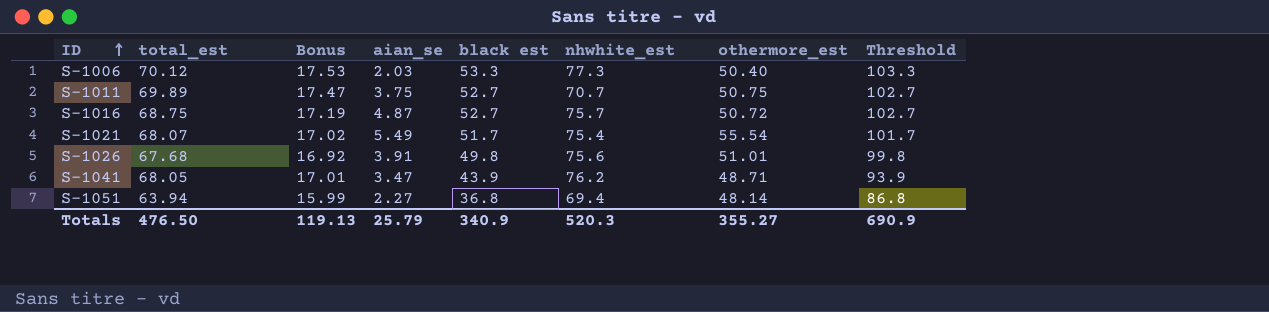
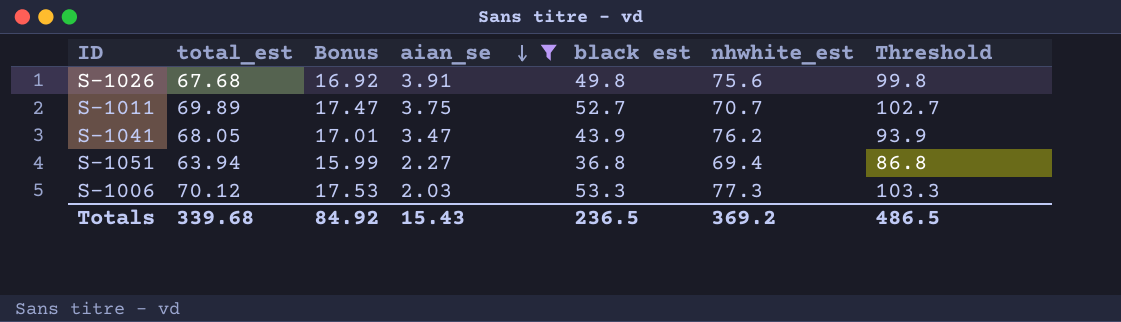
filter: none -> aian_se <= 3.91
row order: ID ascending -> aian_se descending
column othermore_est | position: 7 -> none
Totals | total_est: 476.50 -> 339.68
Totals | Bonus: 119.13 -> 84.92
Totals | aian_se: 25.79 -> 15.43
Totals | black est: 340.9 -> 236.5
Totals | nhwhite_est: 520.3 -> 369.2
Totals | Threshold: 690.9 -> 486.5

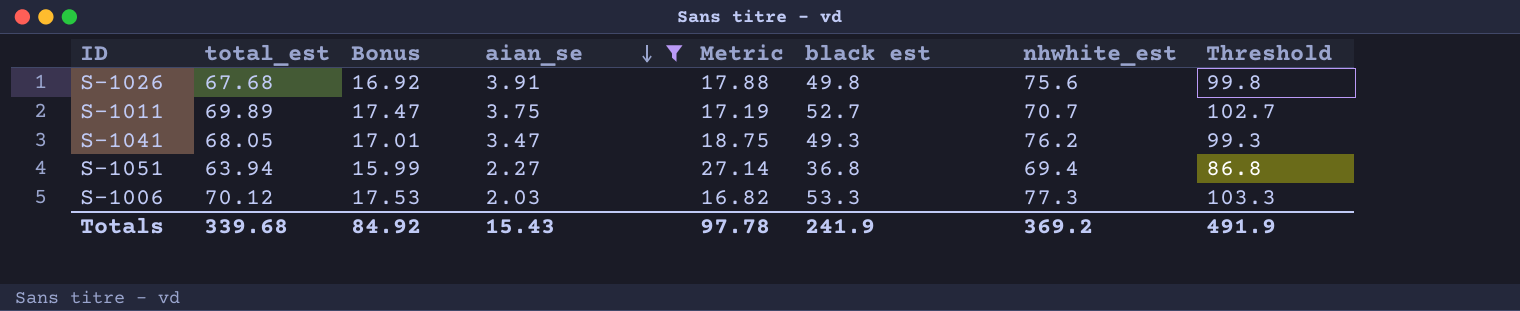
column Metric | formula: none -> [total_est] - [black est]
S-1041 | black est: 43.9 -> 49.3
S-1041 | Threshold: 93.9 -> 99.3
Totals | black est: 236.5 -> 241.9
Totals | Threshold: 486.5 -> 491.9

